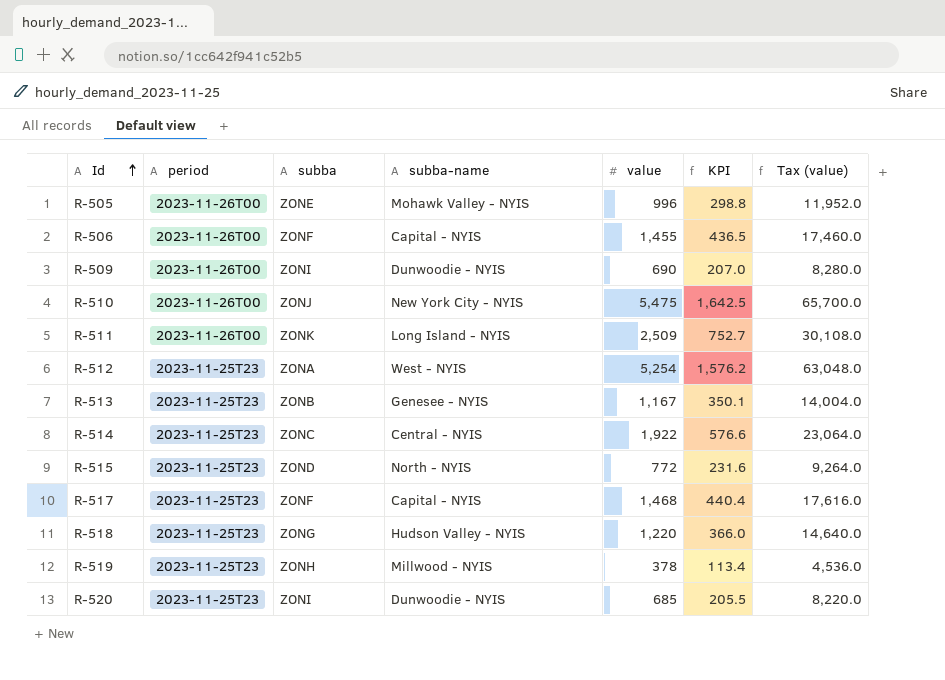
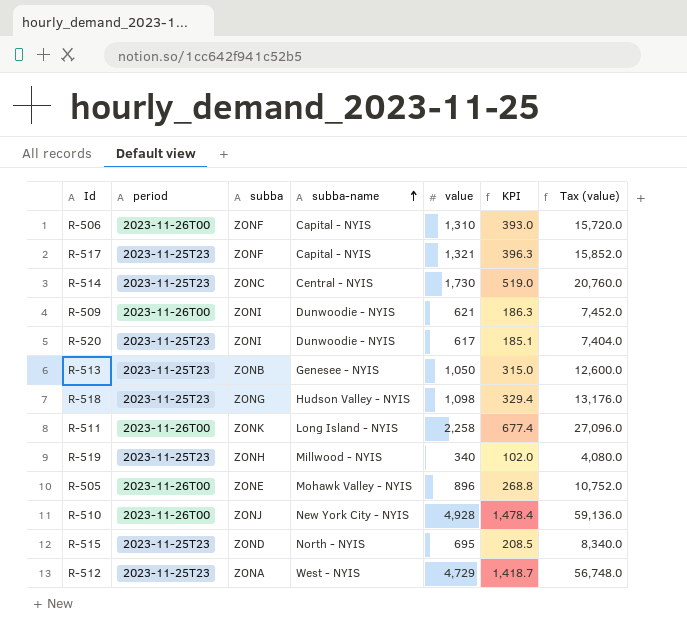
row order: Id ascending -> subba-name ascending
R-506 | value: 1,455 -> 1,310
R-506 | KPI: 436.5 -> 393.0
R-506 | Tax (value): 17,460.0 -> 15,720.0
R-517 | value: 1,468 -> 1,321
R-517 | KPI: 440.4 -> 396.3
R-517 | Tax (value): 17,616.0 -> 15,852.0
R-514 | value: 1,922 -> 1,730
R-514 | KPI: 576.6 -> 519.0
R-514 | Tax (value): 23,064.0 -> 20,760.0
R-509 | value: 690 -> 621
R-509 | KPI: 207.0 -> 186.3
R-509 | Tax (value): 8,280.0 -> 7,452.0
R-520 | value: 685 -> 617
R-520 | KPI: 205.5 -> 185.1
R-520 | Tax (value): 8,220.0 -> 7,404.0
R-513 | value: 1,167 -> 1,050
R-513 | KPI: 350.1 -> 315.0
R-513 | Tax (value): 14,004.0 -> 12,600.0
R-518 | value: 1,220 -> 1,098
R-518 | KPI: 366.0 -> 329.4
R-518 | Tax (value): 14,640.0 -> 13,176.0
R-511 | value: 2,509 -> 2,258
R-511 | KPI: 752.7 -> 677.4
R-511 | Tax (value): 30,108.0 -> 27,096.0
R-519 | value: 378 -> 340
R-519 | KPI: 113.4 -> 102.0
R-519 | Tax (value): 4,536.0 -> 4,080.0
R-505 | value: 996 -> 896
R-505 | KPI: 298.8 -> 268.8
R-505 | Tax (value): 11,952.0 -> 10,752.0
R-510 | value: 5,475 -> 4,928
R-510 | KPI: 1,642.5 -> 1,478.4
R-510 | Tax (value): 65,700.0 -> 59,136.0
R-515 | value: 772 -> 695
R-515 | KPI: 231.6 -> 208.5
R-515 | Tax (value): 9,264.0 -> 8,340.0
R-512 | value: 5,254 -> 4,729
R-512 | KPI: 1,576.2 -> 1,418.7
R-512 | Tax (value): 63,048.0 -> 56,748.0

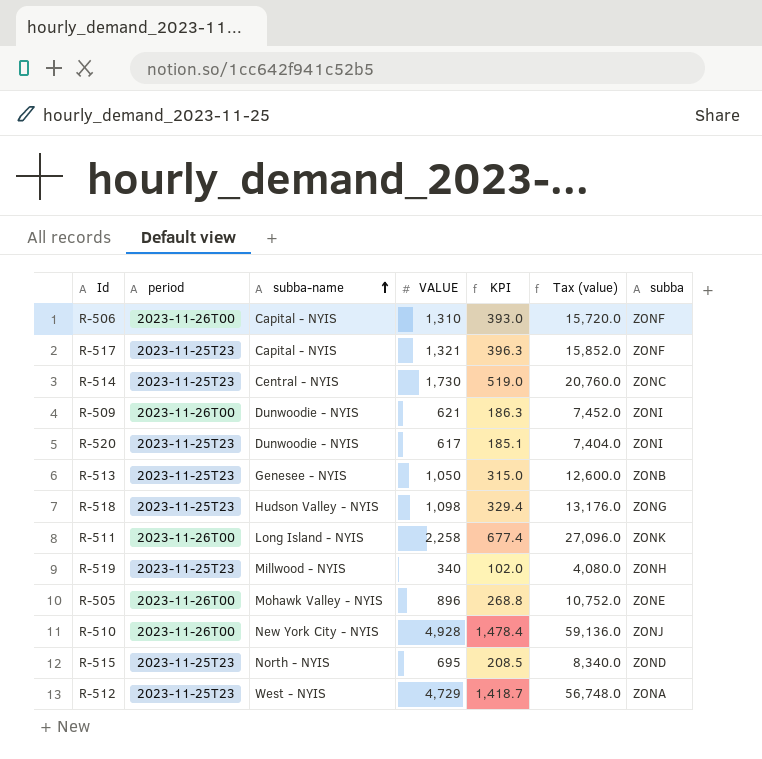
column name: value -> VALUE
column subba | position: 3 -> 7

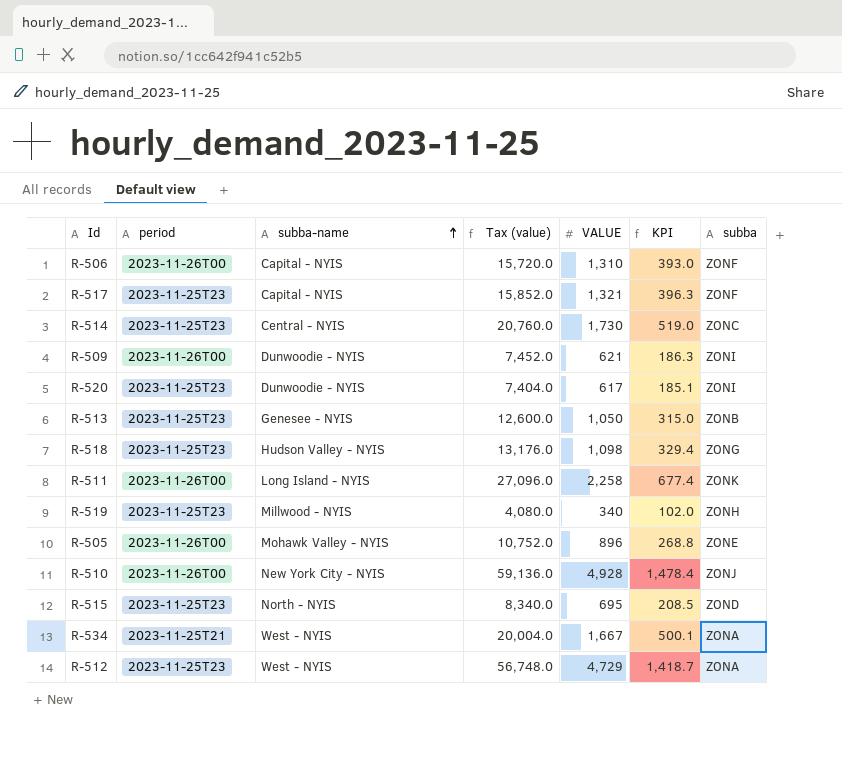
column Tax (value) | position: 6 -> 4
row R-534: none -> 2023-11-25T21 | West - NYIS | 20,004.0 | 1,667 | 500.1 | ZONA

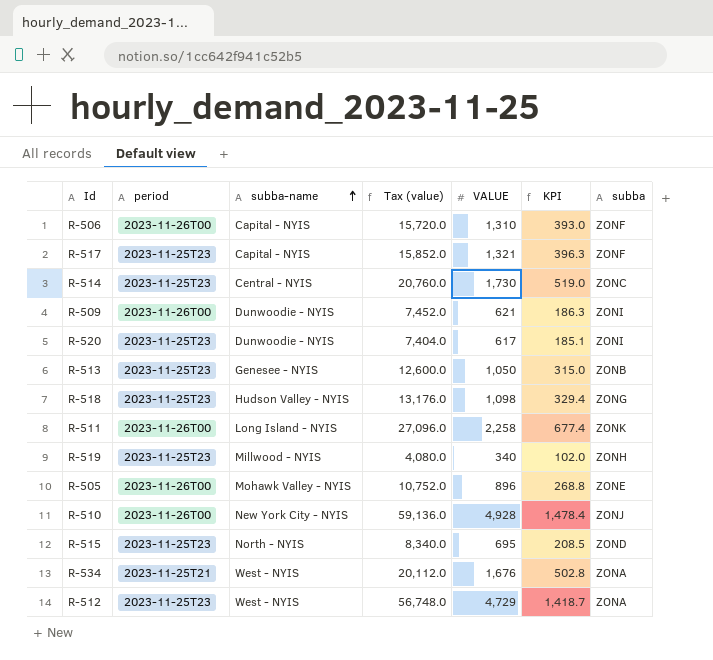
R-534 | Tax (value): 20,004.0 -> 20,112.0
R-534 | VALUE: 1,667 -> 1,676
R-534 | KPI: 500.1 -> 502.8

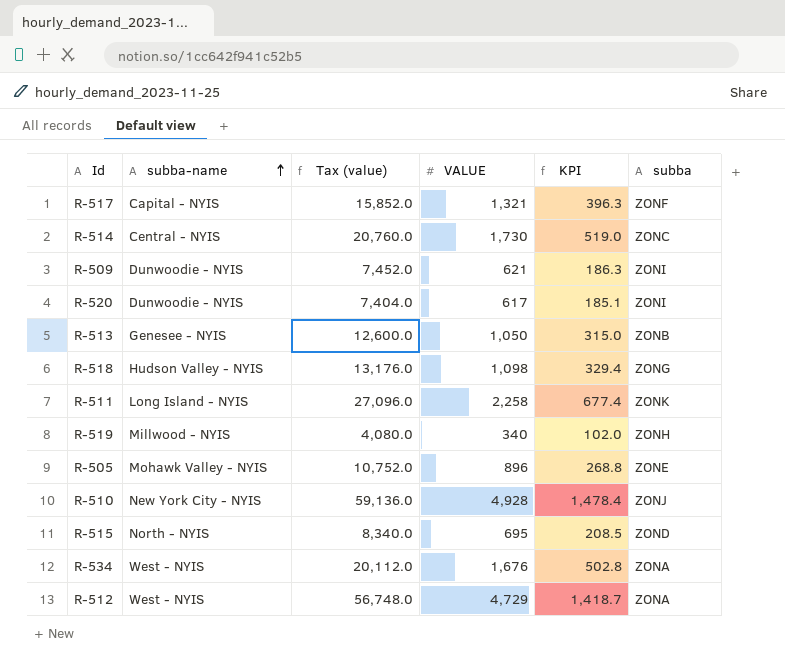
column period | position: 2 -> none
row R-506: 2023-11-26T00 | Capital - NYIS | 15,720.0 | 1,310 | 393.0 | ZONF -> none

